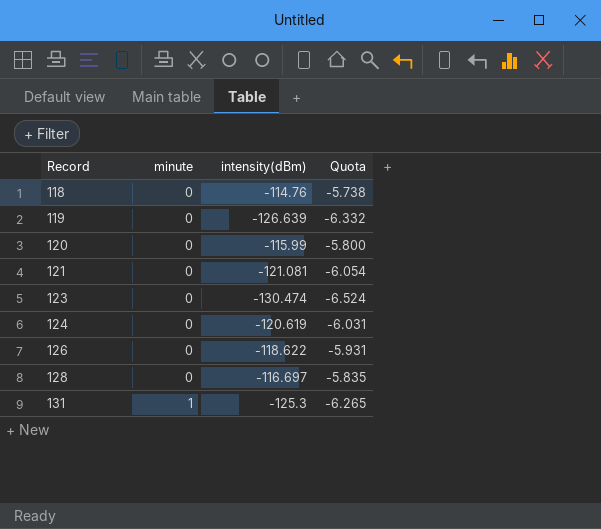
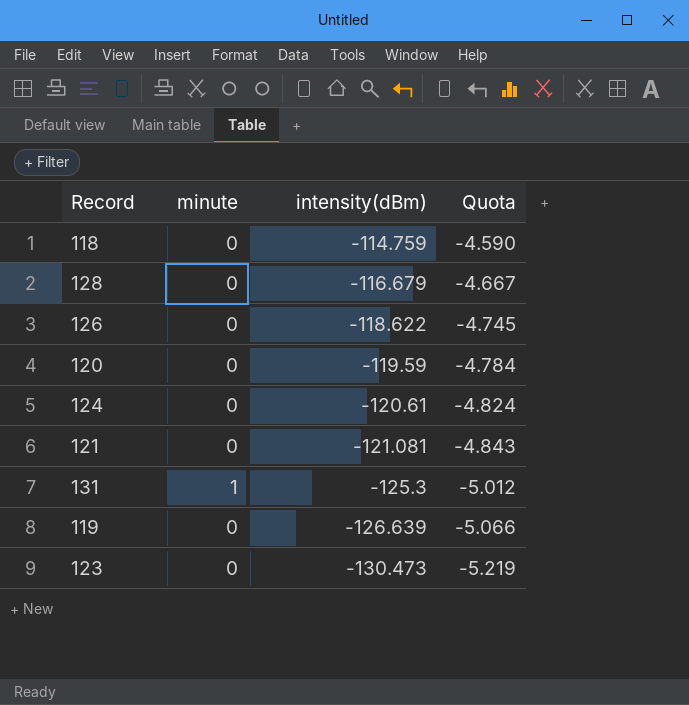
row order: Record ascending -> intensity(dBm) descending
column Quota | formula: [intensity(dBm)] * 0.05 -> [intensity(dBm)] * 0.04
118 | intensity(dBm): -114.76 -> -114.759
128 | intensity(dBm): -116.697 -> -116.679
120 | intensity(dBm): -115.99 -> -119.59
124 | intensity(dBm): -120.619 -> -120.61
123 | intensity(dBm): -130.474 -> -130.473

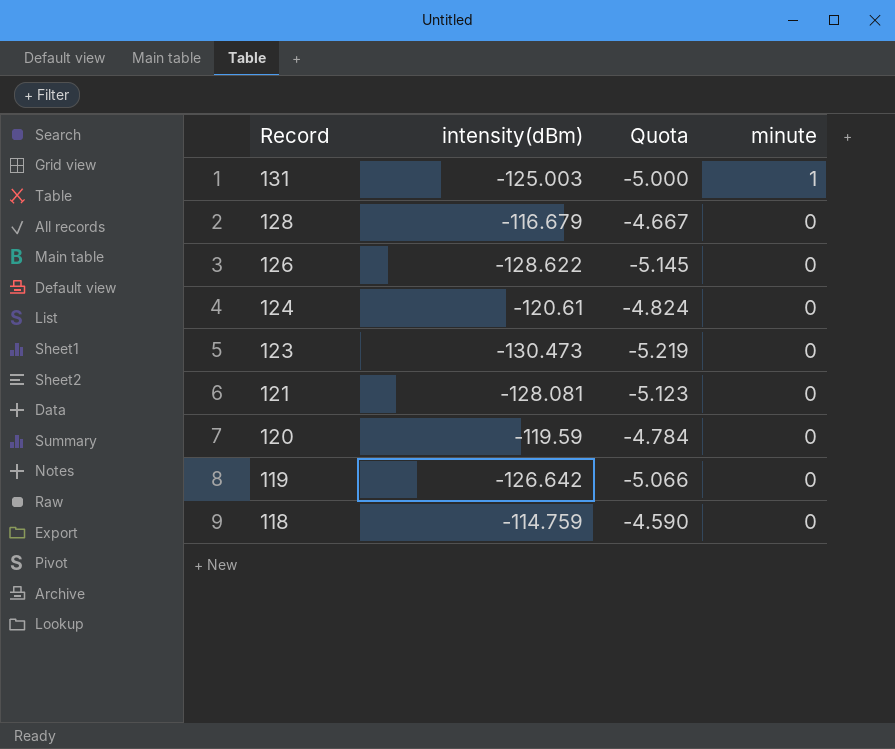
row order: intensity(dBm) descending -> Record descending
column minute | position: 2 -> 4
131 | intensity(dBm): -125.3 -> -125.003
131 | Quota: -5.012 -> -5.000
126 | intensity(dBm): -118.622 -> -128.622
126 | Quota: -4.745 -> -5.145
121 | intensity(dBm): -121.081 -> -128.081
121 | Quota: -4.843 -> -5.123
119 | intensity(dBm): -126.639 -> -126.642

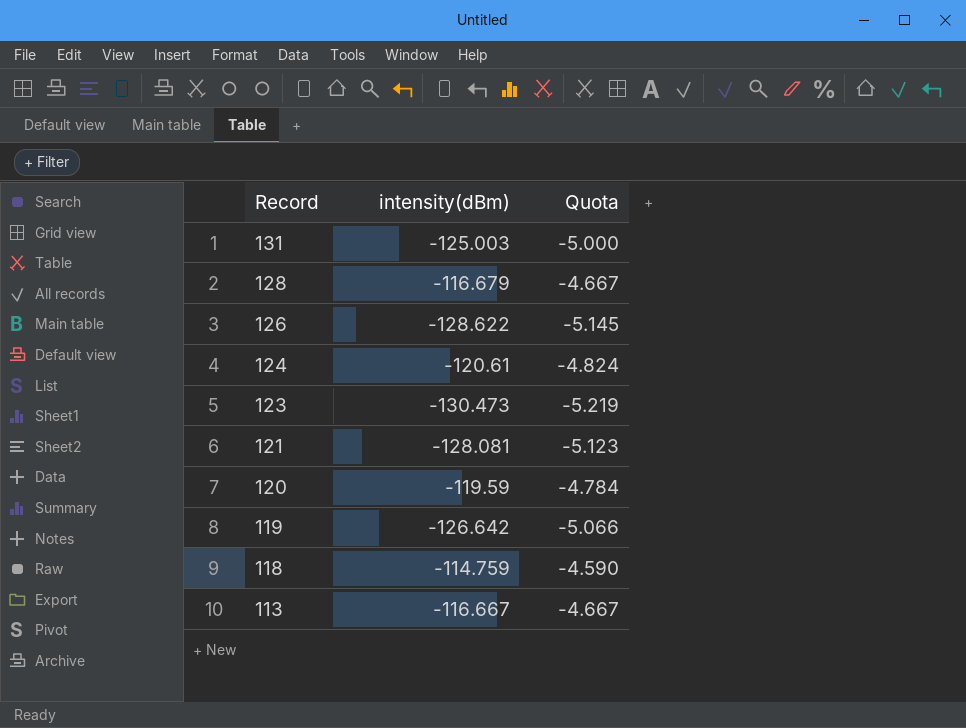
column minute | position: 4 -> none
row 113: none -> -116.667 | -4.667

